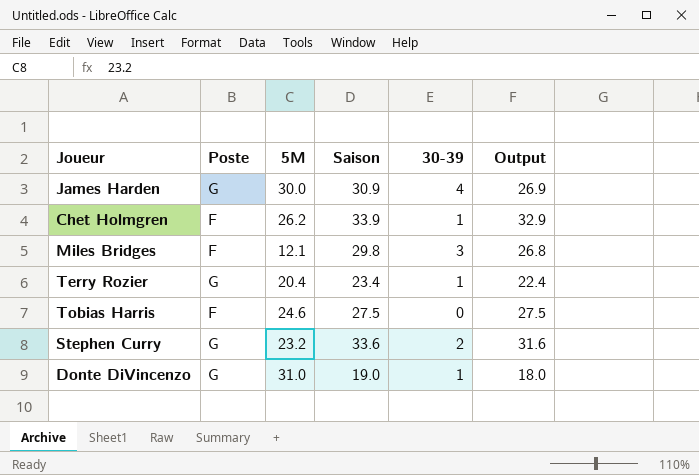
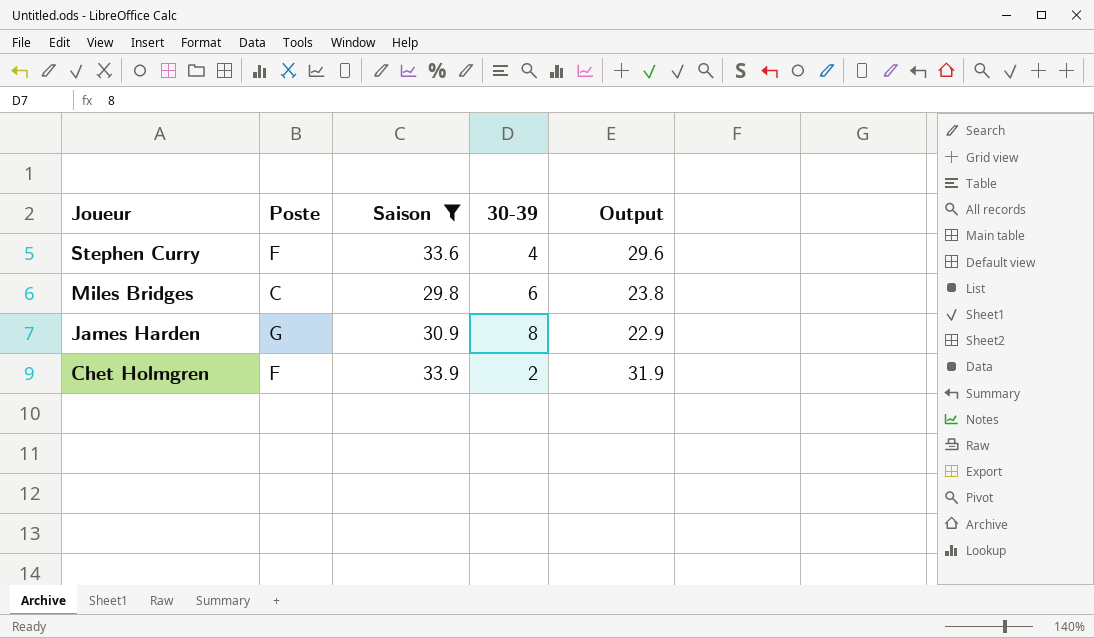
filter: none -> Saison >= 29.8
row order: none -> Joueur descending
column 5M | position: 3 -> none
Stephen Curry | Poste: G -> F
Stephen Curry | 30-39: 2 -> 4
Stephen Curry | Output: 31.6 -> 29.6
Miles Bridges | Poste: F -> C
Miles Bridges | 30-39: 3 -> 6
Miles Bridges | Output: 26.8 -> 23.8
James Harden | 30-39: 4 -> 8
James Harden | Output: 26.9 -> 22.9
Chet Holmgren | 30-39: 1 -> 2
Chet Holmgren | Output: 32.9 -> 31.9

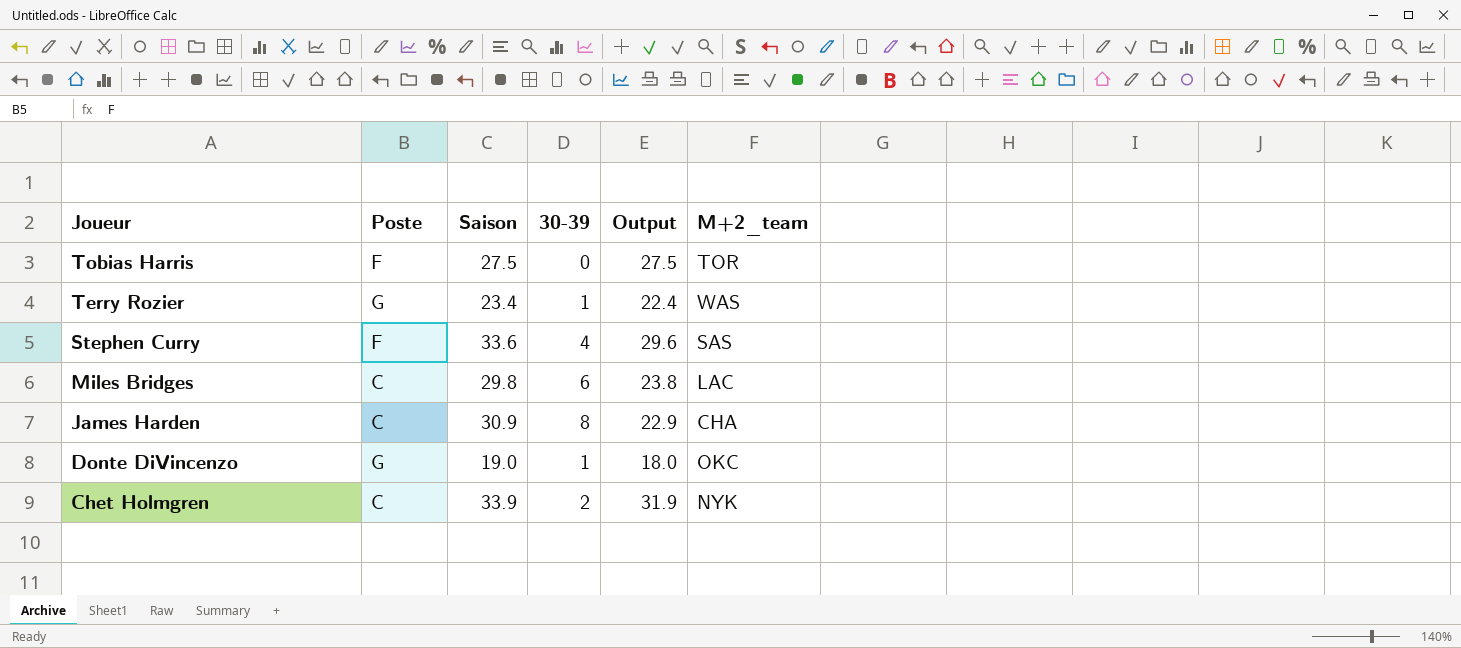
filter: Saison >= 29.8 -> none
column M+2_team | position: none -> 6
James Harden | Poste: G -> C
Chet Holmgren | Poste: F -> C

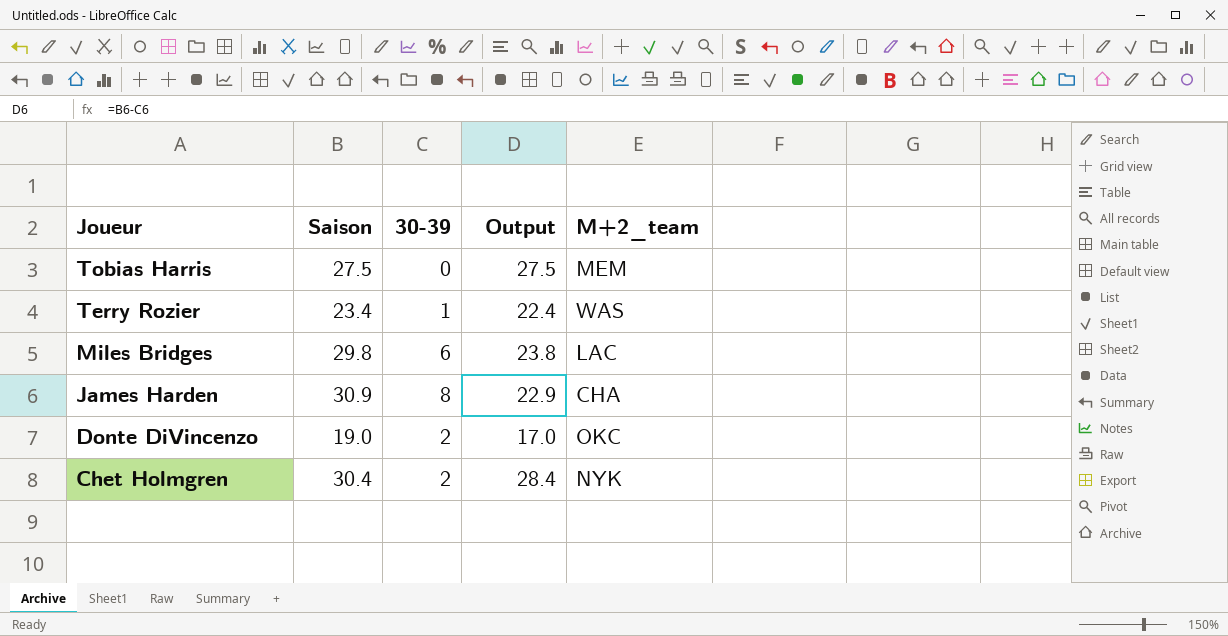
column Poste | position: 2 -> none
row Stephen Curry: F | 33.6 | 4 | 29.6 | SAS -> none
Tobias Harris | M+2_team: TOR -> MEM
Donte DiVincenzo | 30-39: 1 -> 2
Donte DiVincenzo | Output: 18.0 -> 17.0
Chet Holmgren | Saison: 33.9 -> 30.4
Chet Holmgren | Output: 31.9 -> 28.4

